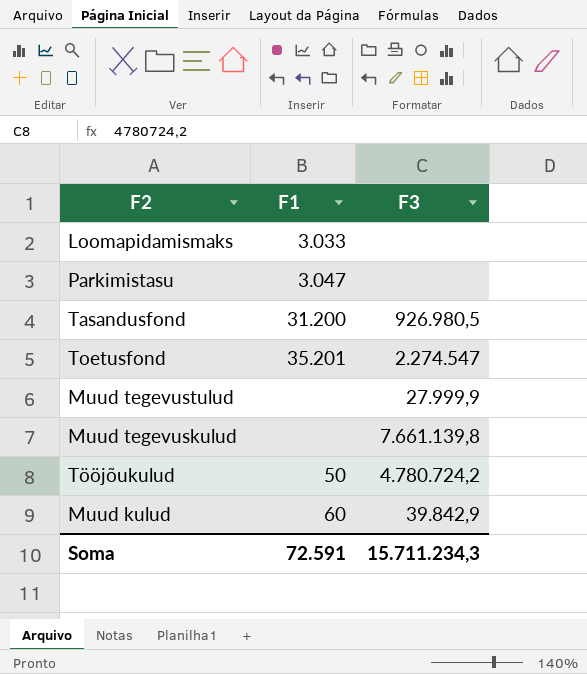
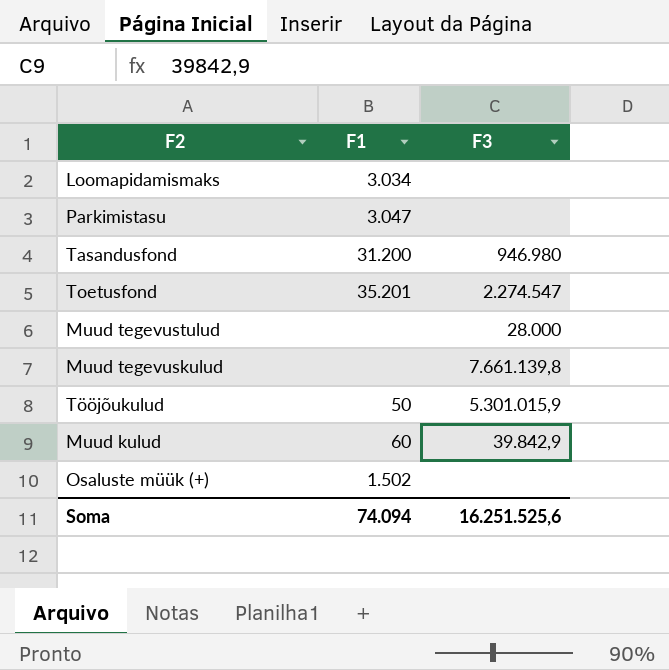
Loomapidamismaks | F1: 3.033 -> 3.034
Tasandusfond | F3: 926.980,5 -> 946.980
Muud tegevustulud | F3: 27.999,9 -> 28.000
Tööjõukulud | F3: 4.780.724,2 -> 5.301.015,9
row Osaluste müük (+): none -> 1.502 | none
Soma | F1: 72.591 -> 74.094
Soma | F3: 15.711.234,3 -> 16.251.525,6

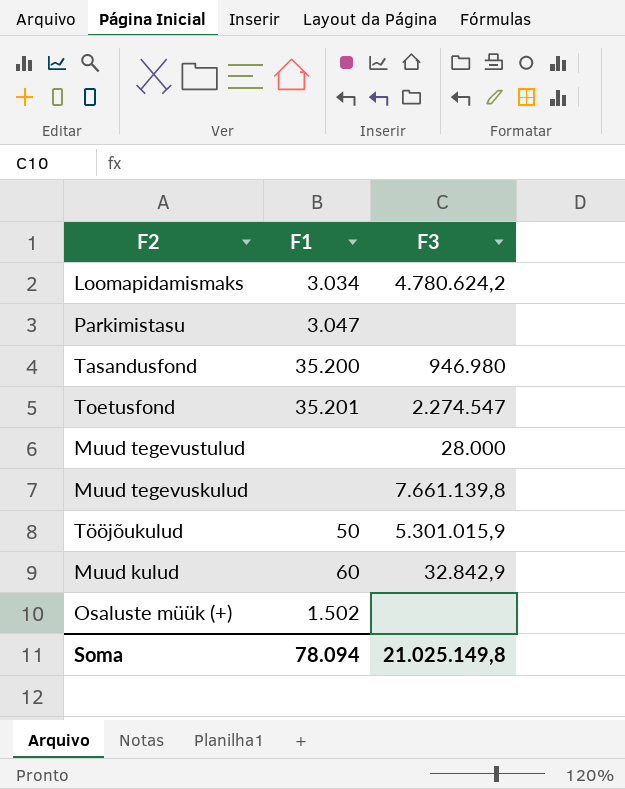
Loomapidamismaks | F3: none -> 4.780.624,2
Tasandusfond | F1: 31.200 -> 35.200
Muud kulud | F3: 39.842,9 -> 32.842,9
Soma | F1: 74.094 -> 78.094
Soma | F3: 16.251.525,6 -> 21.025.149,8

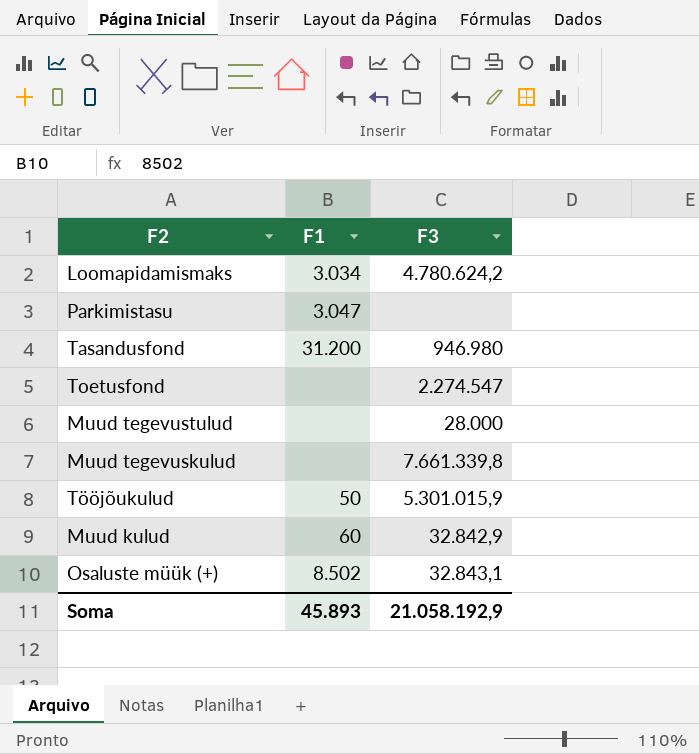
Tasandusfond | F1: 35.200 -> 31.200
Toetusfond | F1: 35.201 -> none
Muud tegevuskulud | F3: 7.661.139,8 -> 7.661.339,8
Osaluste müük (+) | F1: 1.502 -> 8.502
Osaluste müük (+) | F3: none -> 32.843,1
Soma | F1: 78.094 -> 45.893
Soma | F3: 21.025.149,8 -> 21.058.192,9

